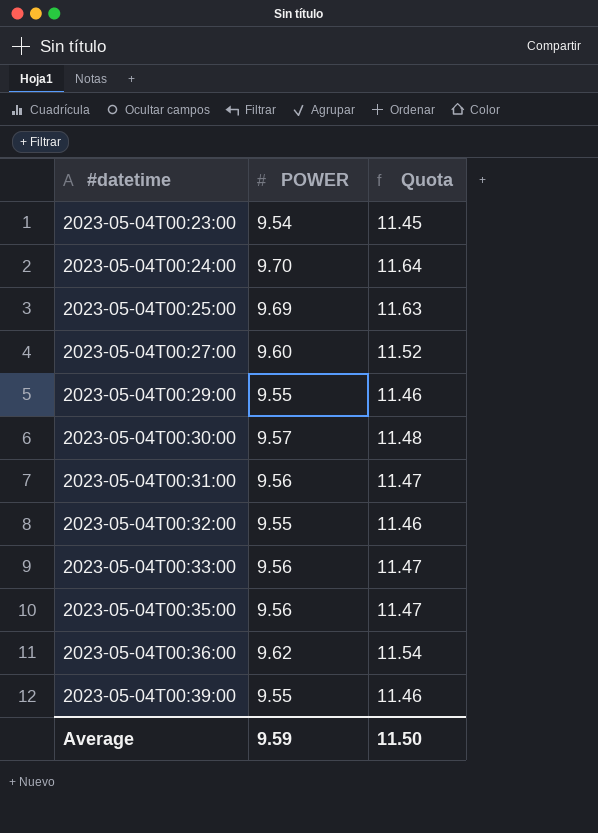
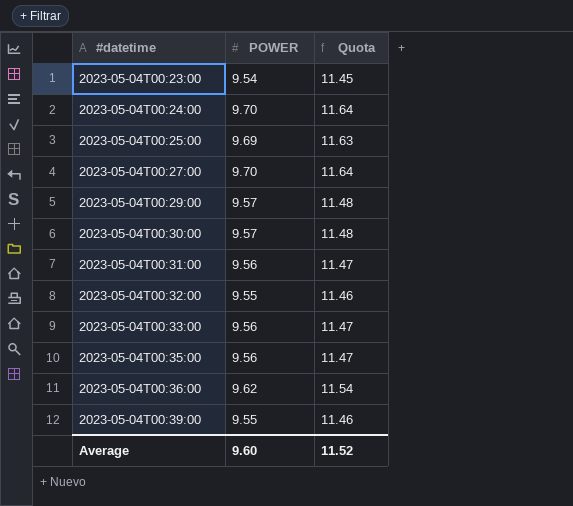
2023-05-04T00:27:00 | POWER: 9.60 -> 9.70
2023-05-04T00:27:00 | Quota: 11.52 -> 11.64
2023-05-04T00:29:00 | POWER: 9.55 -> 9.57
2023-05-04T00:29:00 | Quota: 11.46 -> 11.48
Average | POWER: 9.59 -> 9.60
Average | Quota: 11.50 -> 11.52

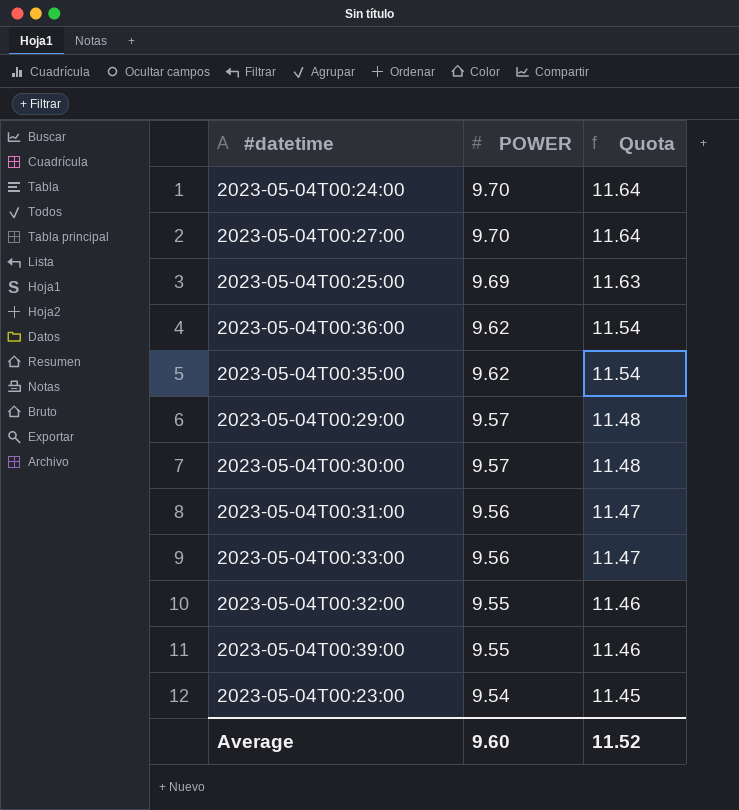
row order: #datetime ascending -> POWER descending
2023-05-04T00:35:00 | POWER: 9.56 -> 9.62
2023-05-04T00:35:00 | Quota: 11.47 -> 11.54

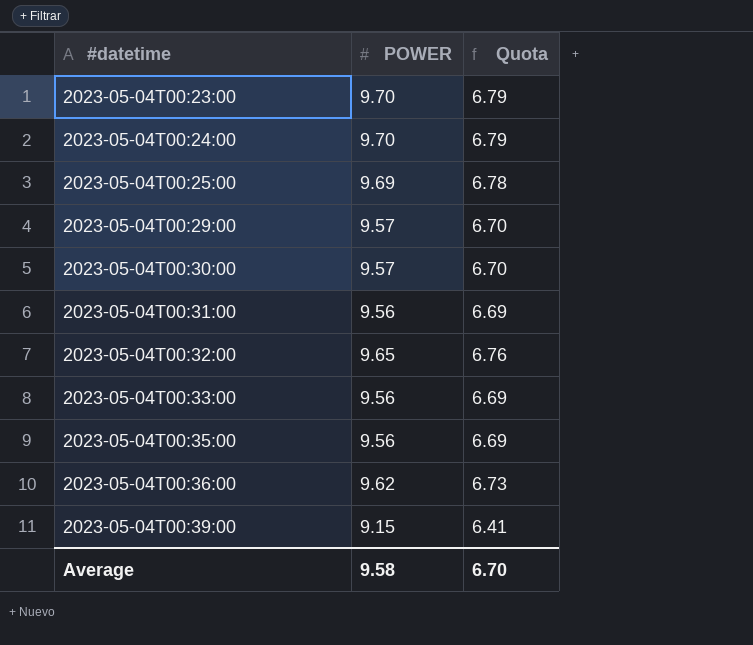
row order: POWER descending -> #datetime ascending
column Quota | formula: [POWER] * 1.2 -> [POWER] * 0.7
row 2023-05-04T00:27:00: 9.70 | 11.64 -> none
2023-05-04T00:23:00 | POWER: 9.54 -> 9.70
2023-05-04T00:32:00 | POWER: 9.55 -> 9.65
2023-05-04T00:35:00 | POWER: 9.62 -> 9.56
2023-05-04T00:39:00 | POWER: 9.55 -> 9.15
Average | POWER: 9.60 -> 9.58
Average | Quota: 11.52 -> 6.70

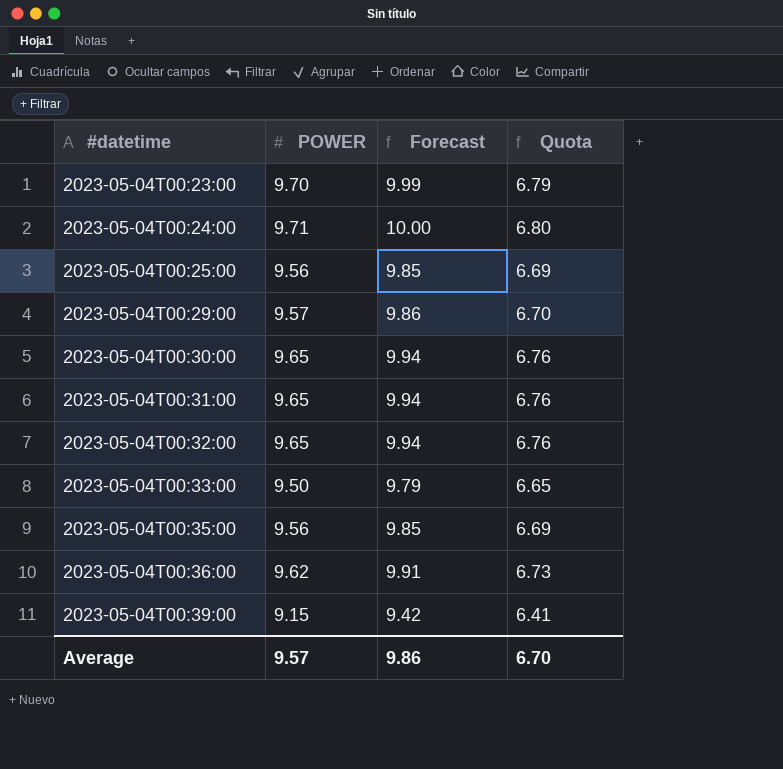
column Forecast | formula: none -> [POWER] * 1.03
2023-05-04T00:24:00 | POWER: 9.70 -> 9.71
2023-05-04T00:24:00 | Quota: 6.79 -> 6.80
2023-05-04T00:25:00 | POWER: 9.69 -> 9.56
2023-05-04T00:25:00 | Quota: 6.78 -> 6.69
2023-05-04T00:30:00 | POWER: 9.57 -> 9.65
2023-05-04T00:30:00 | Quota: 6.70 -> 6.76
2023-05-04T00:31:00 | POWER: 9.56 -> 9.65
2023-05-04T00:31:00 | Quota: 6.69 -> 6.76
2023-05-04T00:33:00 | POWER: 9.56 -> 9.50
2023-05-04T00:33:00 | Quota: 6.69 -> 6.65
Average | POWER: 9.58 -> 9.57

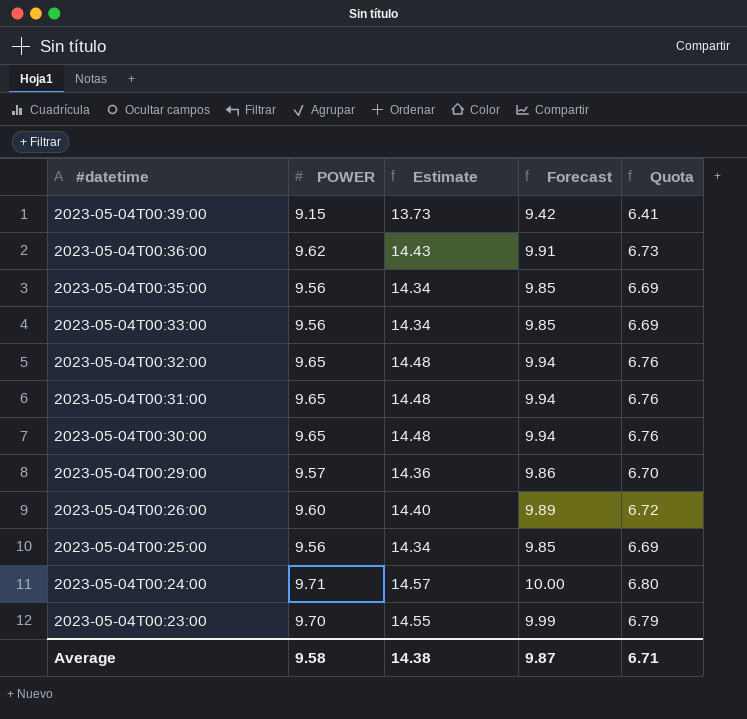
row order: #datetime ascending -> #datetime descending
column Estimate | formula: none -> [POWER] * 1.5
2023-05-04T00:33:00 | POWER: 9.50 -> 9.56
2023-05-04T00:33:00 | Forecast: 9.79 -> 9.85
2023-05-04T00:33:00 | Quota: 6.65 -> 6.69
row 2023-05-04T00:26:00: none -> 9.60 | 14.40 | 9.89 | 6.72
Average | POWER: 9.57 -> 9.58
Average | Forecast: 9.86 -> 9.87
Average | Quota: 6.70 -> 6.71

